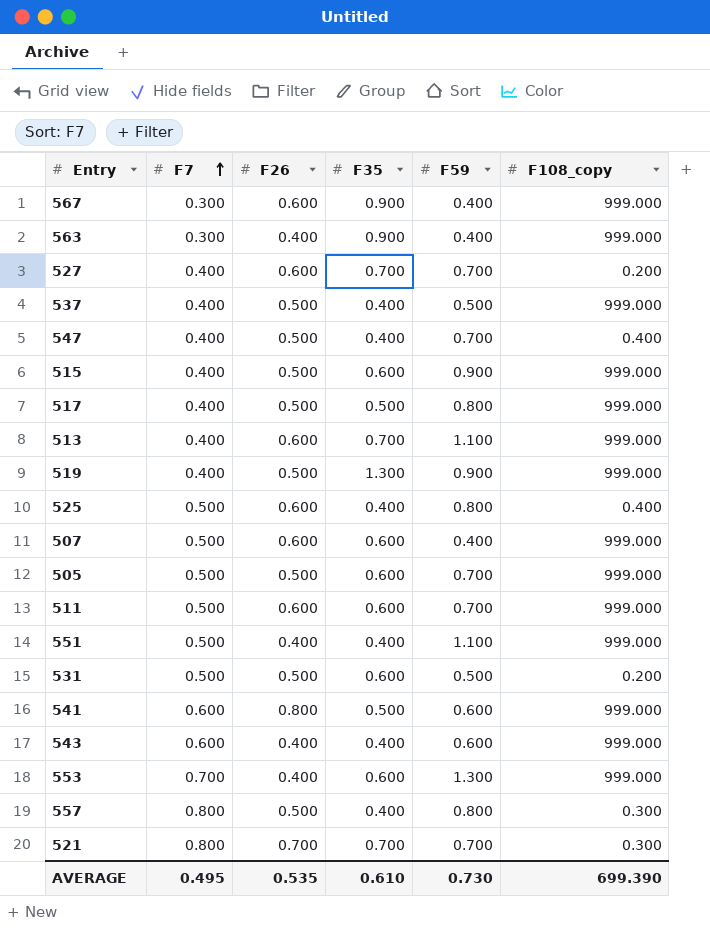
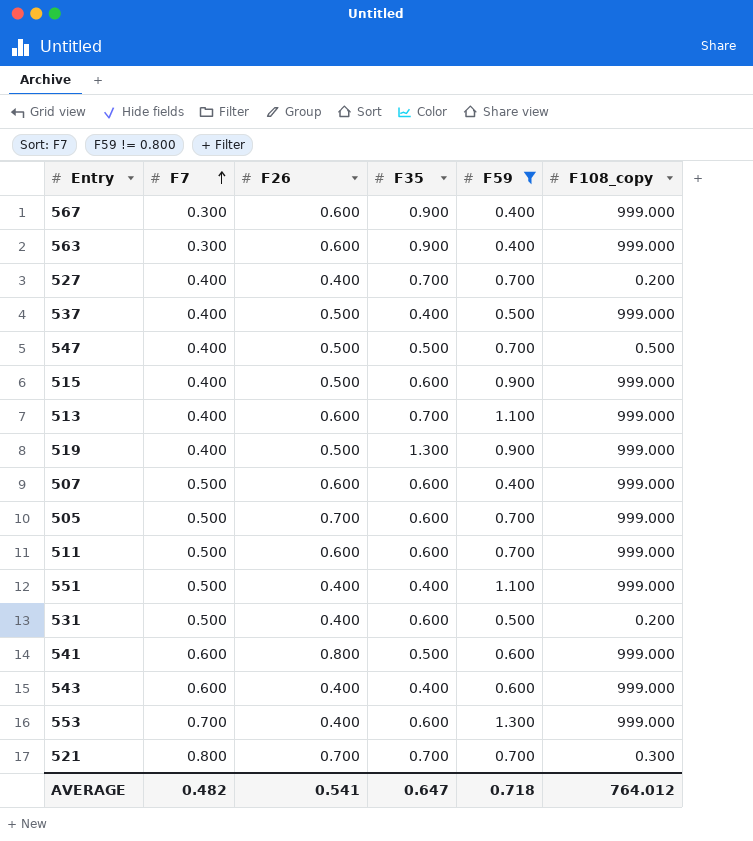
filter: none -> F59 != 0.800
563 | F26: 0.400 -> 0.600
527 | F26: 0.600 -> 0.400
547 | F35: 0.400 -> 0.500
547 | F108_copy: 0.400 -> 0.500
505 | F26: 0.500 -> 0.700
531 | F26: 0.500 -> 0.400
AVERAGE | F7: 0.495 -> 0.482
AVERAGE | F26: 0.535 -> 0.541
AVERAGE | F35: 0.610 -> 0.647
AVERAGE | F59: 0.730 -> 0.718
AVERAGE | F108_copy: 699.390 -> 764.012

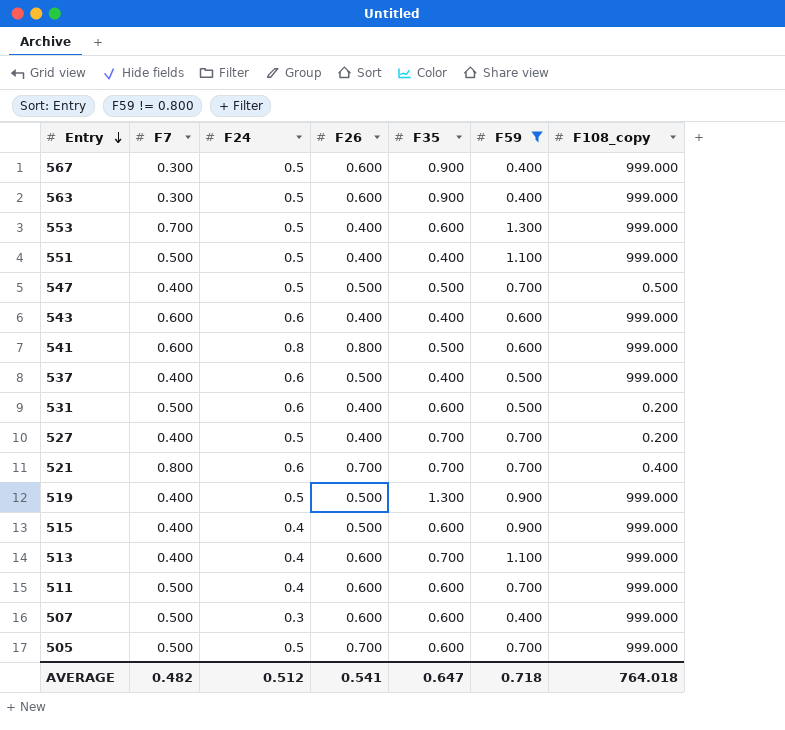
row order: F7 ascending -> Entry descending
column F24 | position: none -> 3
521 | F108_copy: 0.300 -> 0.400
AVERAGE | F108_copy: 764.012 -> 764.018

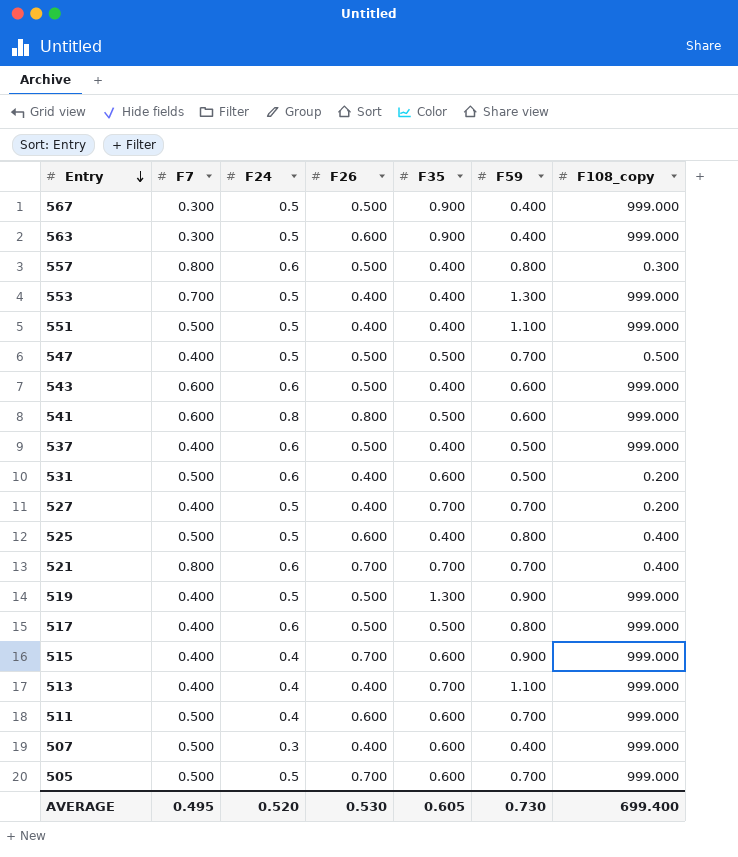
filter: F59 != 0.800 -> none
567 | F26: 0.600 -> 0.500
553 | F35: 0.600 -> 0.400
543 | F26: 0.400 -> 0.500
515 | F26: 0.500 -> 0.700
513 | F26: 0.600 -> 0.400
507 | F26: 0.600 -> 0.400
AVERAGE | F7: 0.482 -> 0.495
AVERAGE | F24: 0.512 -> 0.520
AVERAGE | F26: 0.541 -> 0.530
AVERAGE | F35: 0.647 -> 0.605
AVERAGE | F59: 0.718 -> 0.730
AVERAGE | F108_copy: 764.018 -> 699.400

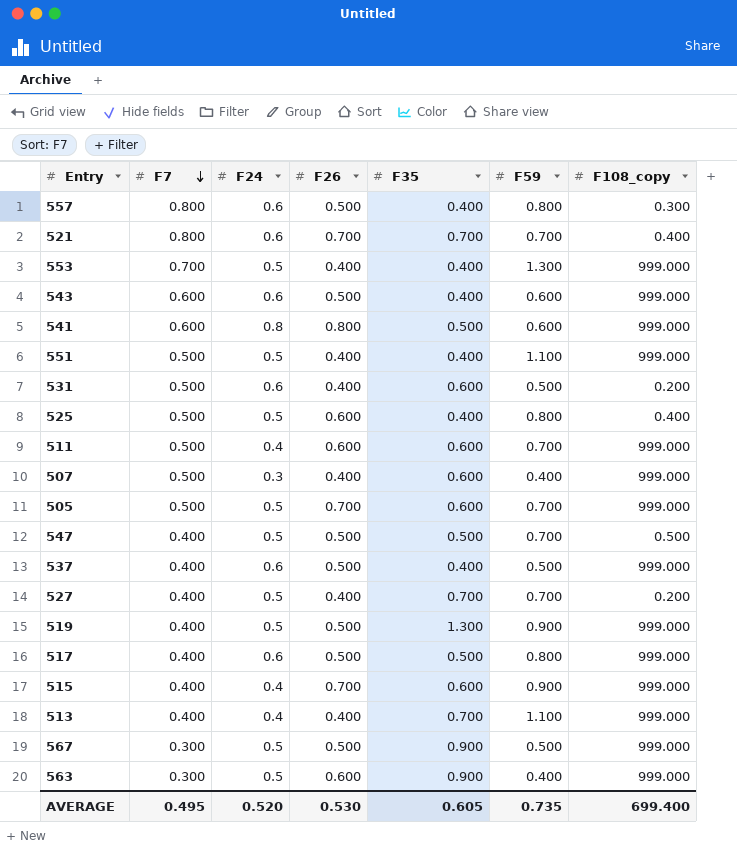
row order: Entry descending -> F7 descending
567 | F59: 0.400 -> 0.500
AVERAGE | F59: 0.730 -> 0.735

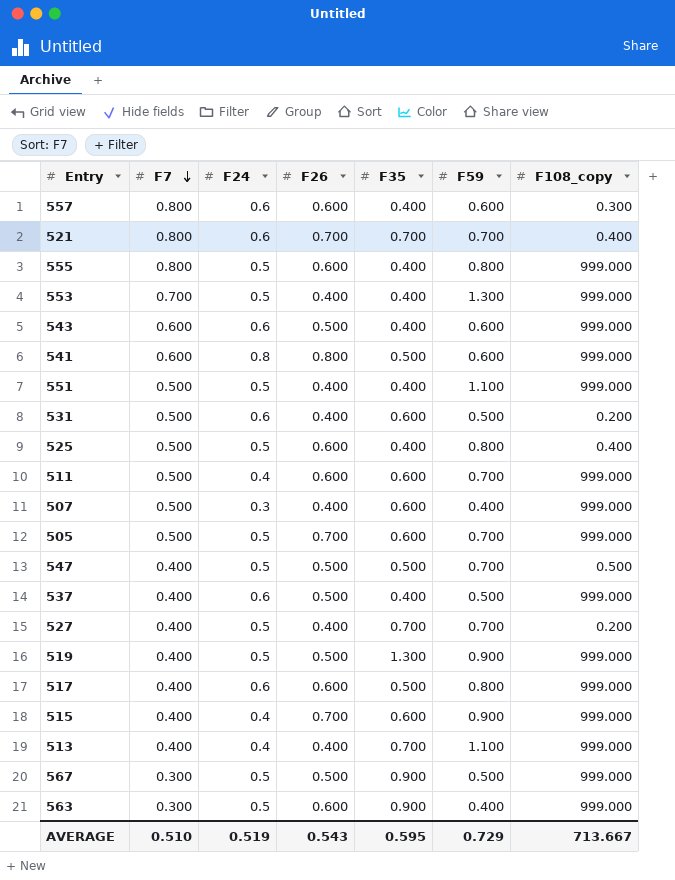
557 | F26: 0.500 -> 0.600
557 | F59: 0.800 -> 0.600
row 555: none -> 0.800 | 0.5 | 0.600 | 0.400 | 0.800 | 999.000
517 | F26: 0.500 -> 0.600
AVERAGE | F7: 0.495 -> 0.510
AVERAGE | F24: 0.520 -> 0.519
AVERAGE | F26: 0.530 -> 0.543
AVERAGE | F35: 0.605 -> 0.595
AVERAGE | F59: 0.735 -> 0.729
AVERAGE | F108_copy: 699.400 -> 713.667

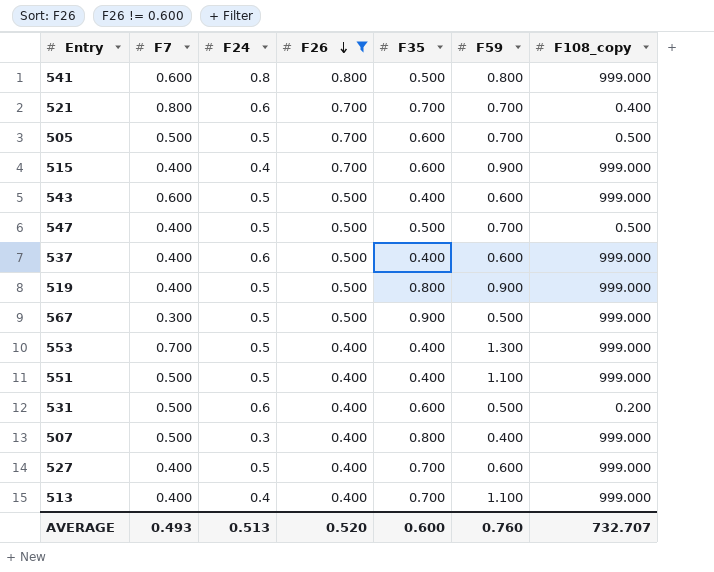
filter: none -> F26 != 0.600
row order: F7 descending -> F26 descending
541 | F59: 0.600 -> 0.800
505 | F108_copy: 999.000 -> 0.500
543 | F24: 0.6 -> 0.5
537 | F59: 0.500 -> 0.600
519 | F35: 1.300 -> 0.800
507 | F35: 0.600 -> 0.800
527 | F59: 0.700 -> 0.600
527 | F108_copy: 0.200 -> 999.000
AVERAGE | F7: 0.510 -> 0.493
AVERAGE | F24: 0.519 -> 0.513
AVERAGE | F26: 0.543 -> 0.520
AVERAGE | F35: 0.595 -> 0.600
AVERAGE | F59: 0.729 -> 0.760
AVERAGE | F108_copy: 713.667 -> 732.707

